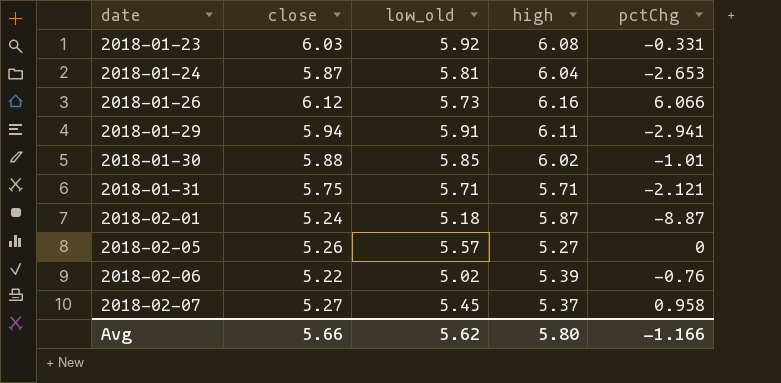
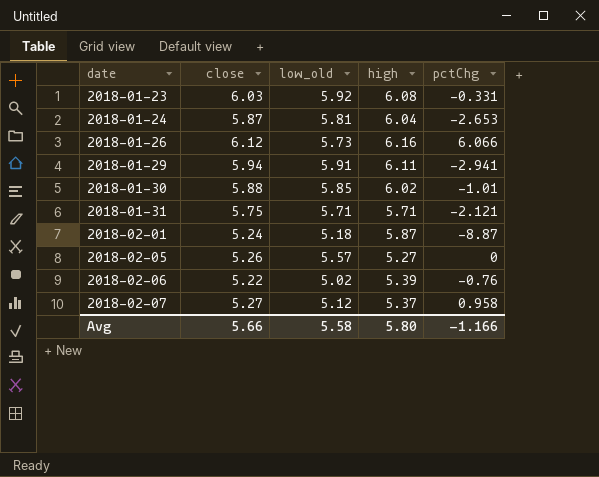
2018-02-07 | low_old: 5.45 -> 5.12
Avg | low_old: 5.62 -> 5.58

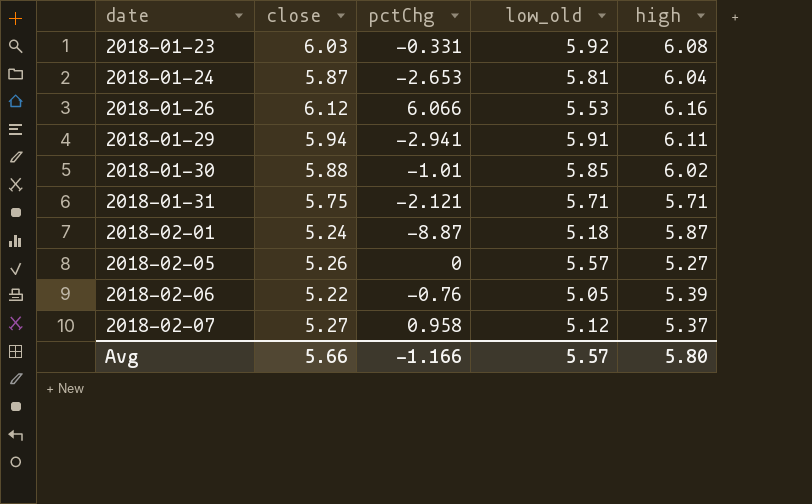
column pctChg | position: 5 -> 3
2018-01-26 | low_old: 5.73 -> 5.53
2018-02-06 | low_old: 5.02 -> 5.05
Avg | low_old: 5.58 -> 5.57

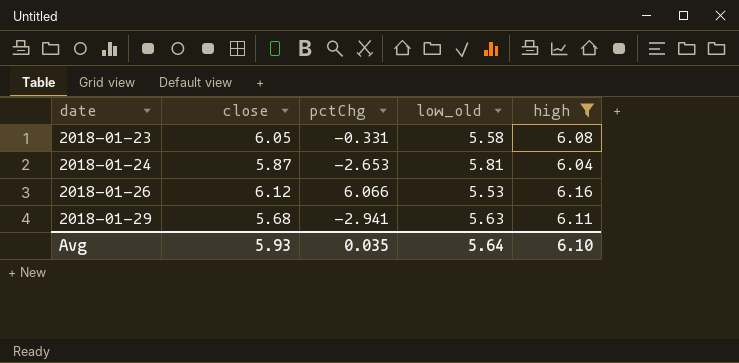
filter: none -> high >= 6.04
2018-01-23 | close: 6.03 -> 6.05
2018-01-23 | low_old: 5.92 -> 5.58
2018-01-29 | close: 5.94 -> 5.68
2018-01-29 | low_old: 5.91 -> 5.63
Avg | close: 5.66 -> 5.93
Avg | pctChg: -1.166 -> 0.035
Avg | low_old: 5.57 -> 5.64
Avg | high: 5.80 -> 6.10

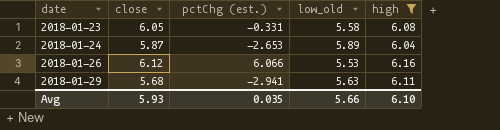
column name: pctChg -> pctChg (est.)
2018-01-24 | low_old: 5.81 -> 5.89
Avg | low_old: 5.64 -> 5.66

